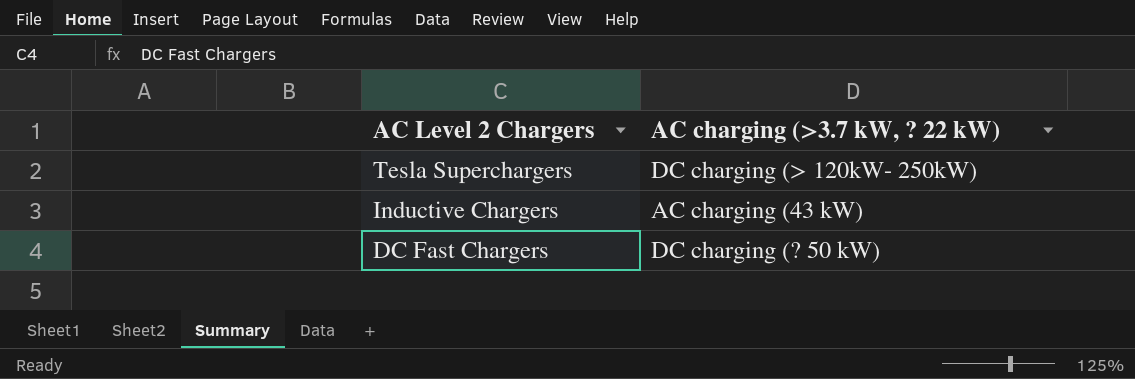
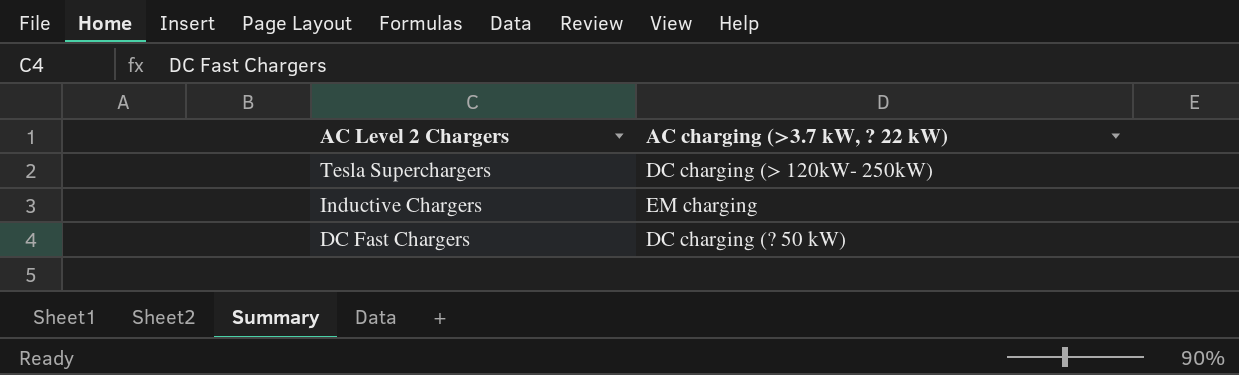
Inductive Chargers | AC charging (>3.7 kW, ? 22 kW): AC charging (43 kW) -> EM charging

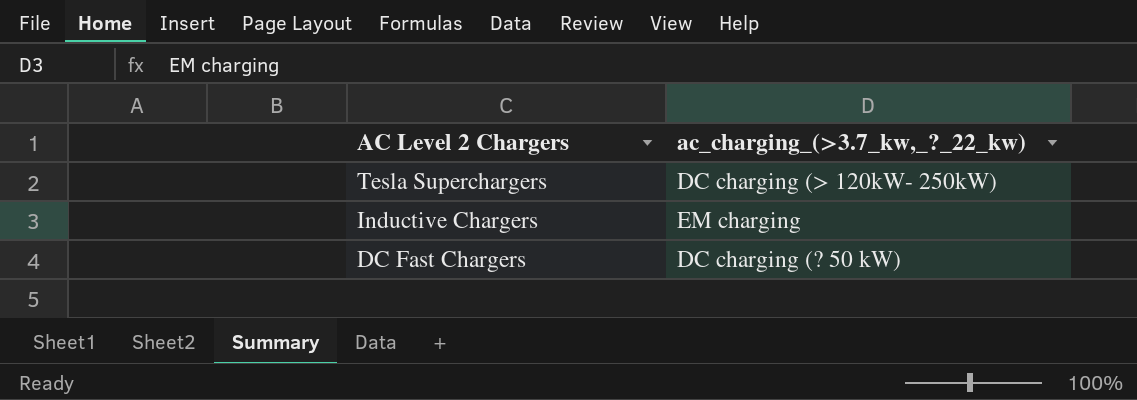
column name: AC charging (>3.7 kW, ? 22 kW) -> ac_charging_(>3.7_kw,_?_22_kw)

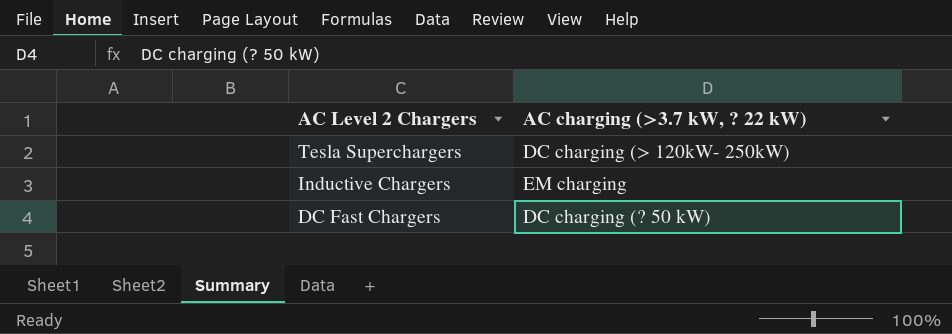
column name: ac_charging_(>3.7_kw,_?_22_kw) -> AC charging (>3.7 kW, ? 22 kW)

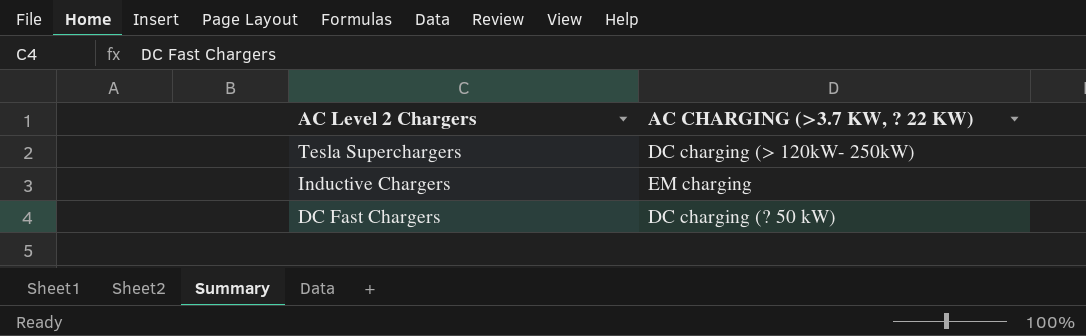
column name: AC charging (>3.7 kW, ? 22 kW) -> AC CHARGING (>3.7 KW, ? 22 KW)

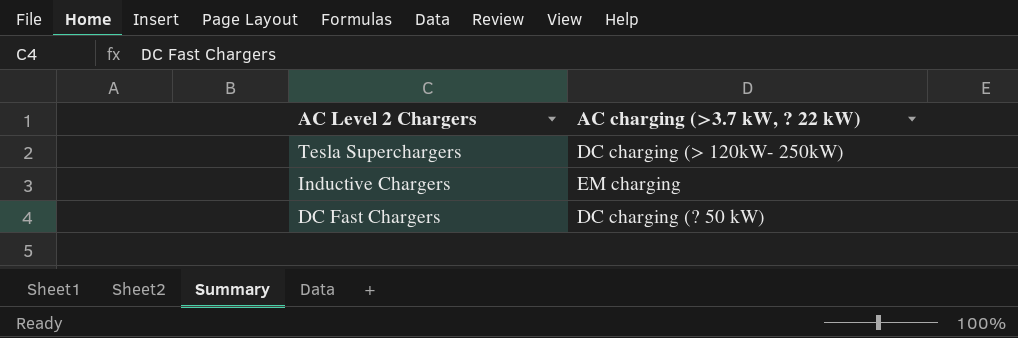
column name: AC CHARGING (>3.7 KW, ? 22 KW) -> AC charging (>3.7 kW, ? 22 kW)

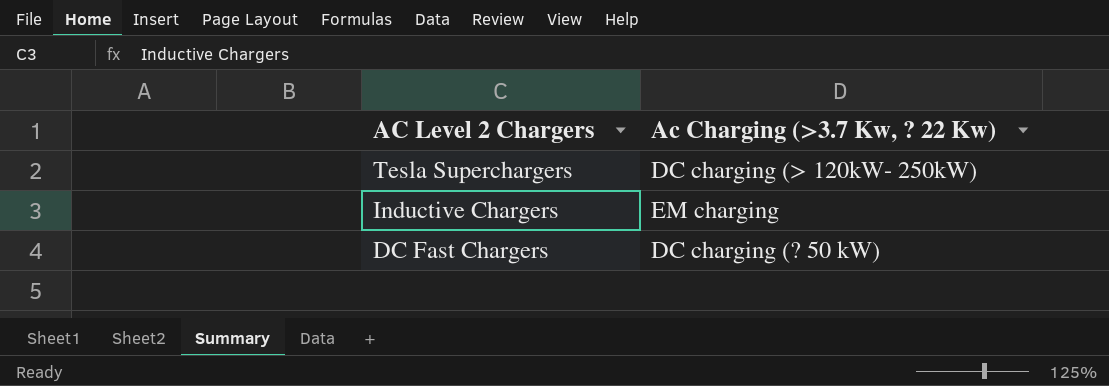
column name: AC charging (>3.7 kW, ? 22 kW) -> Ac Charging (>3.7 Kw, ? 22 Kw)

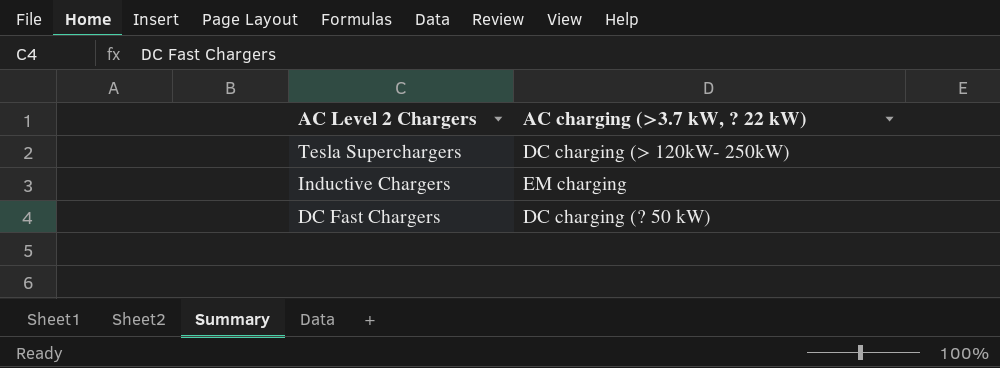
column name: Ac Charging (>3.7 Kw, ? 22 Kw) -> AC charging (>3.7 kW, ? 22 kW)

